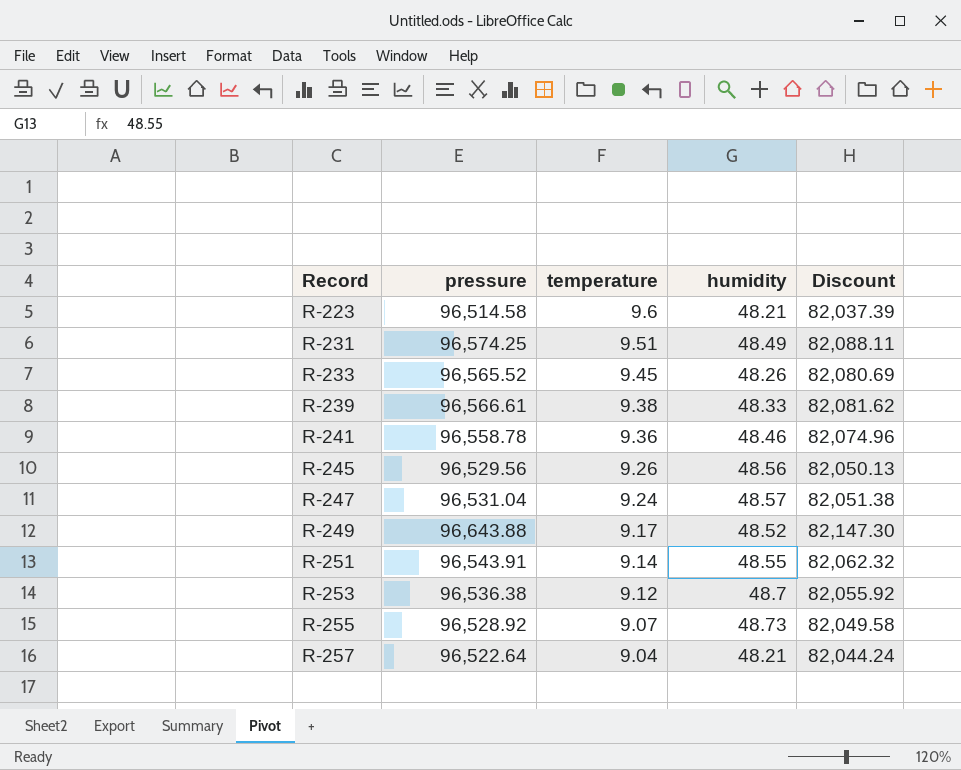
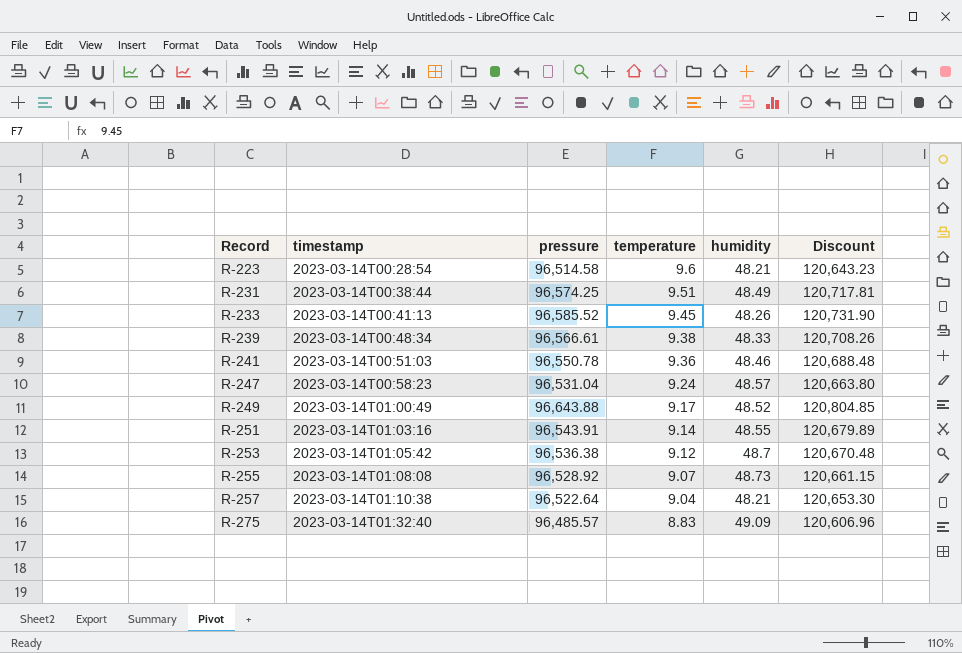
column timestamp | position: none -> 2
column Discount | formula: [pressure] * 0.85 -> [pressure] * 1.25
row R-245: 96,529.56 | 9.26 | 48.56 | 82,050.13 -> none
R-233 | pressure: 96,565.52 -> 96,585.52
R-241 | pressure: 96,558.78 -> 96,550.78
row R-275: none -> 2023-03-14T01:32:40 | 96,485.57 | 8.83 | 49.09 | 120,606.96

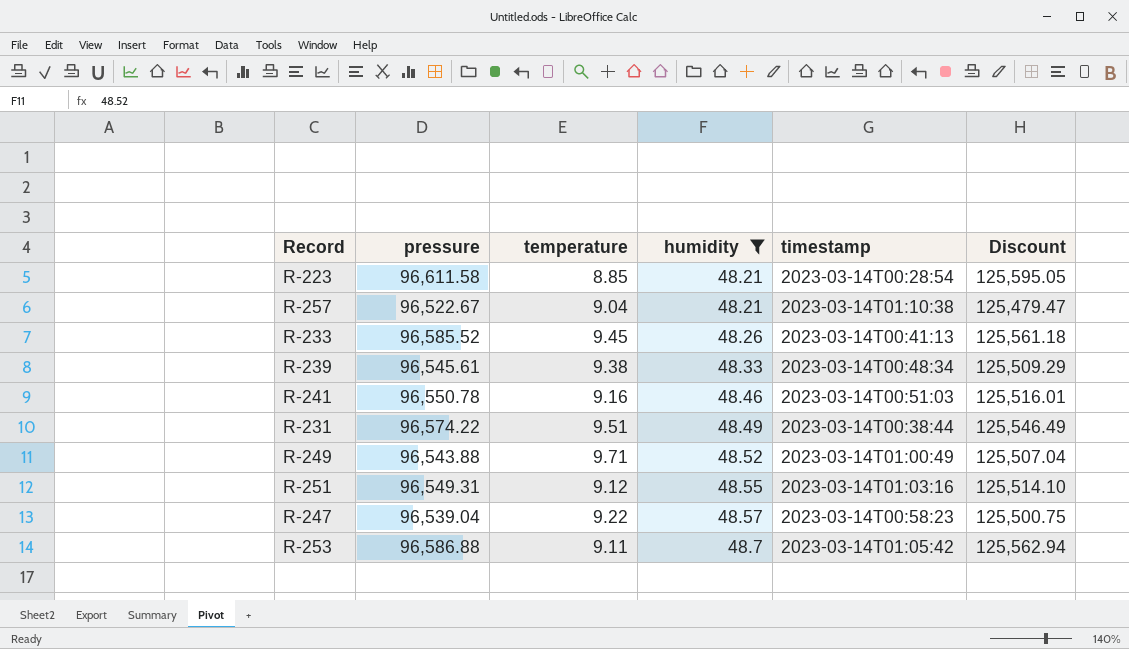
filter: none -> humidity <= 48.7
row order: Record ascending -> humidity ascending
column timestamp | position: 2 -> 5
column Discount | formula: [pressure] * 1.25 -> [pressure] * 1.3
R-223 | pressure: 96,514.58 -> 96,611.58
R-223 | temperature: 9.6 -> 8.85
R-257 | pressure: 96,522.64 -> 96,522.67
R-239 | pressure: 96,566.61 -> 96,545.61
R-241 | temperature: 9.36 -> 9.16
R-231 | pressure: 96,574.25 -> 96,574.22
R-249 | pressure: 96,643.88 -> 96,543.88
R-249 | temperature: 9.17 -> 9.71
R-251 | pressure: 96,543.91 -> 96,549.31
R-251 | temperature: 9.14 -> 9.12
R-247 | pressure: 96,531.04 -> 96,539.04
R-247 | temperature: 9.24 -> 9.22
R-253 | pressure: 96,536.38 -> 96,586.88
R-253 | temperature: 9.12 -> 9.11

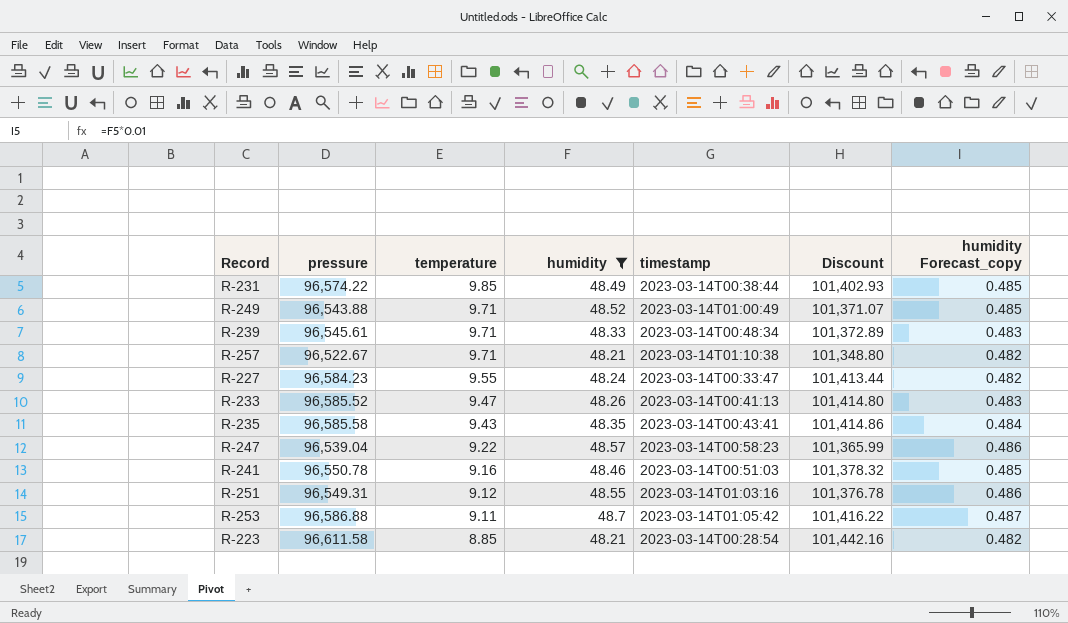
row order: humidity ascending -> temperature descending
column Discount | formula: [pressure] * 1.3 -> [pressure] * 1.05
column humidity Forecast_copy | formula: none -> [humidity] * 0.01
R-231 | temperature: 9.51 -> 9.85
R-239 | temperature: 9.38 -> 9.71
R-257 | temperature: 9.04 -> 9.71
row R-227: none -> 96,584.23 | 9.55 | 48.24 | 2023-03-14T00:33:47 | 101,413.44 | 0.482
R-233 | temperature: 9.45 -> 9.47
row R-235: none -> 96,585.58 | 9.43 | 48.35 | 2023-03-14T00:43:41 | 101,414.86 | 0.484

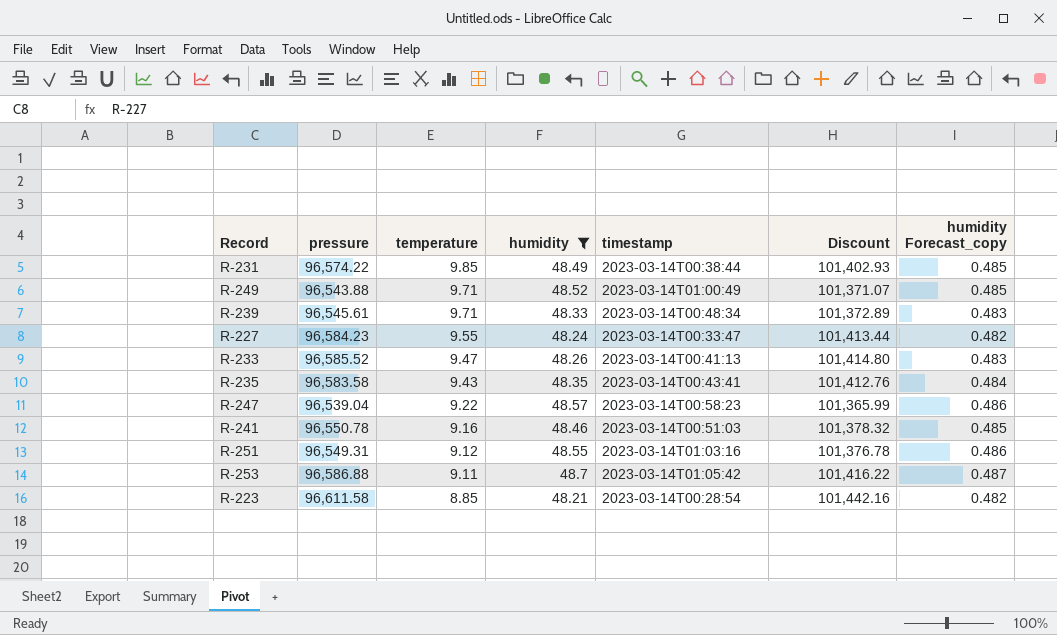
row R-257: 96,522.67 | 9.71 | 48.21 | 2023-03-14T01:10:38 | 101,348.80 | 0.482 -> none
R-235 | pressure: 96,585.58 -> 96,583.58
R-235 | Discount: 101,414.86 -> 101,412.76

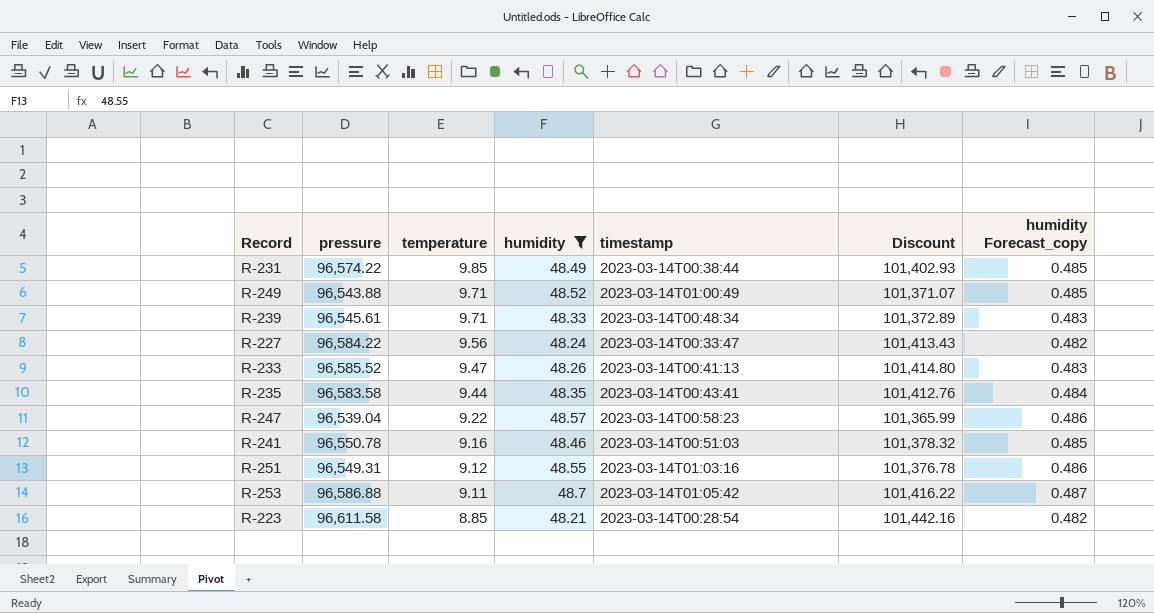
R-227 | pressure: 96,584.23 -> 96,584.22
R-227 | temperature: 9.55 -> 9.56
R-227 | Discount: 101,413.44 -> 101,413.43
R-235 | temperature: 9.43 -> 9.44

